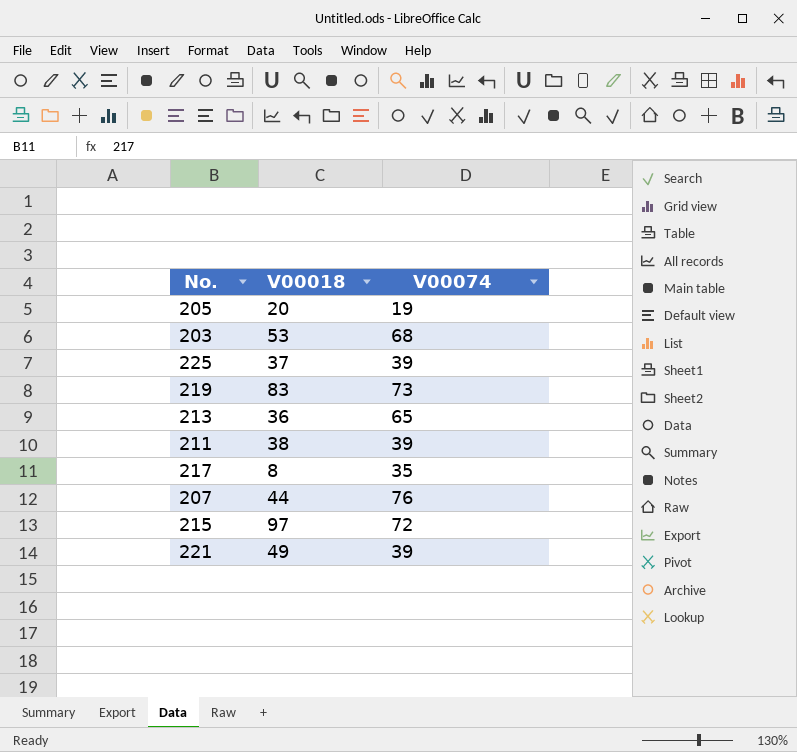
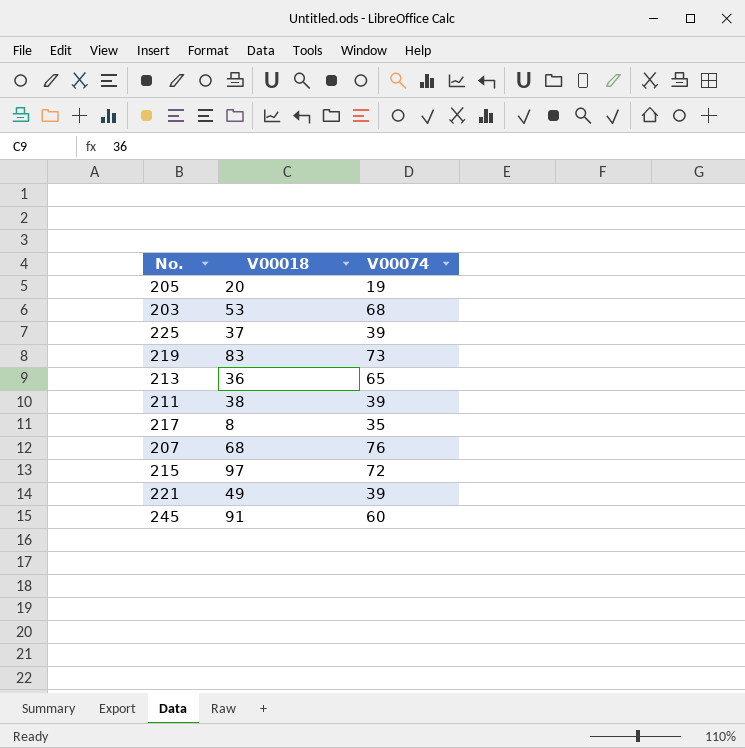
207 | V00018: 44 -> 68
row 245: none -> 91 | 60

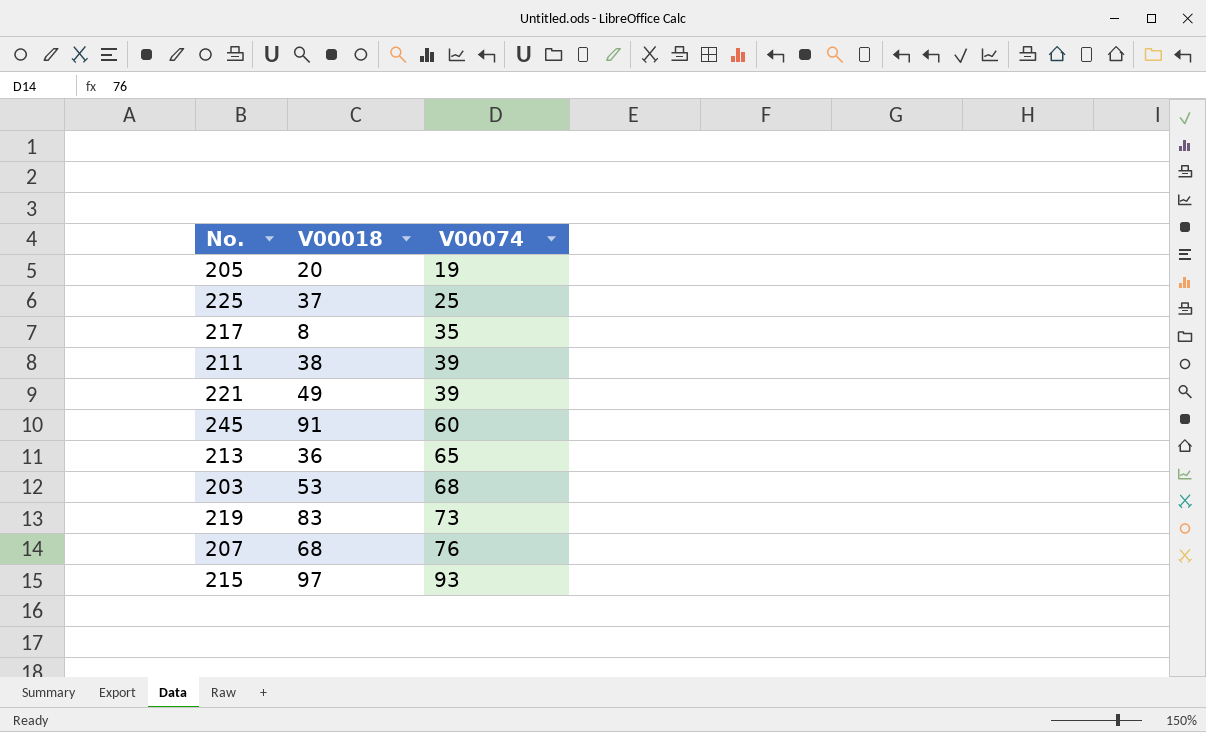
row order: none -> V00074 ascending
225 | V00074: 39 -> 25
215 | V00074: 72 -> 93

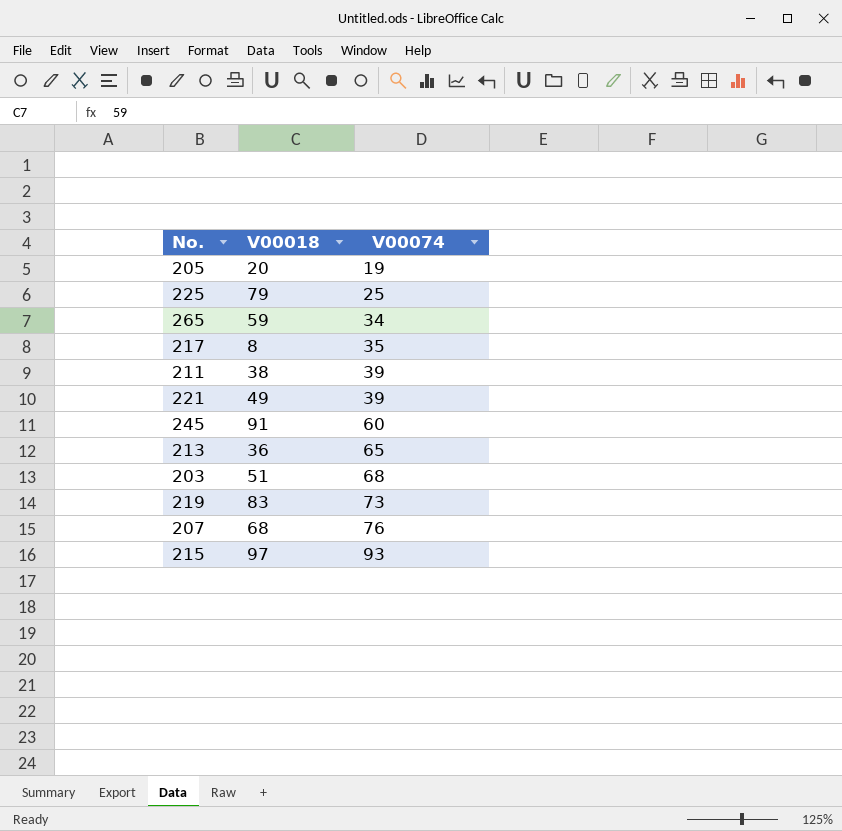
225 | V00018: 37 -> 79
row 265: none -> 59 | 34
203 | V00018: 53 -> 51

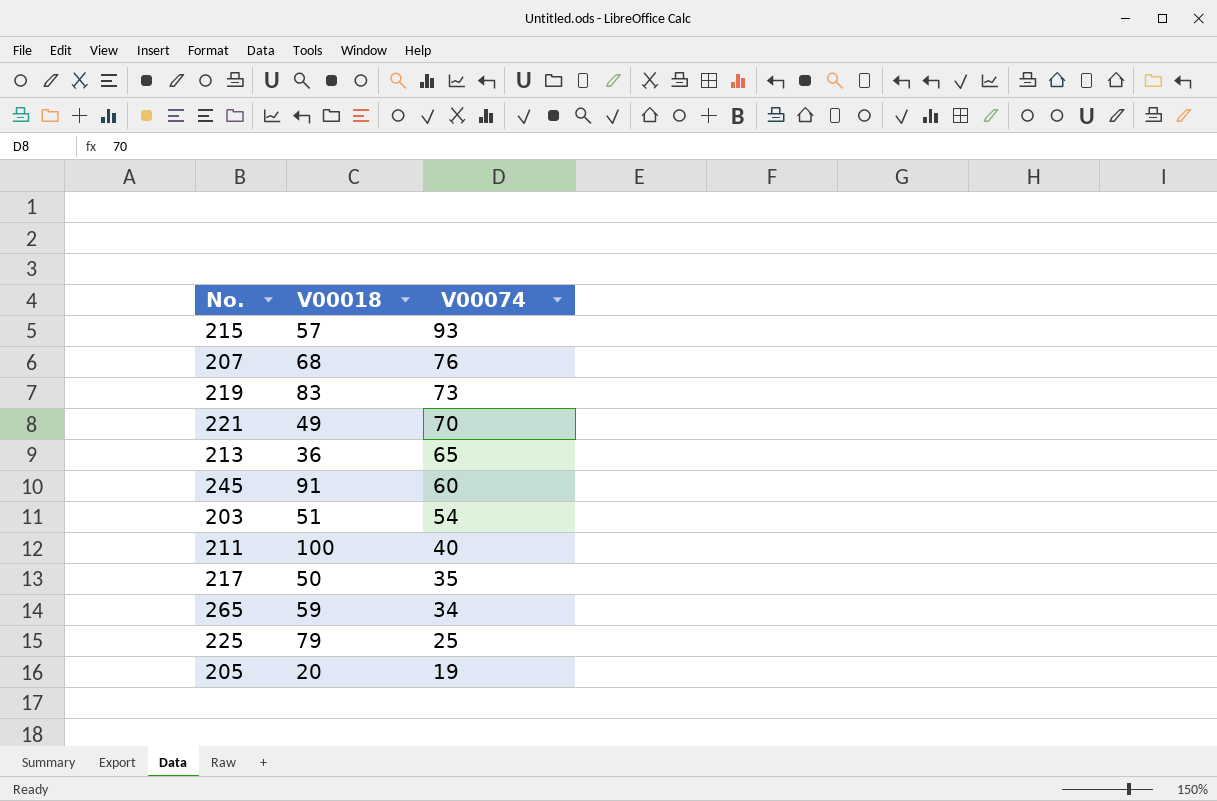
row order: V00074 ascending -> V00074 descending
215 | V00018: 97 -> 57
221 | V00074: 39 -> 70
203 | V00074: 68 -> 54
211 | V00018: 38 -> 100
211 | V00074: 39 -> 40
217 | V00018: 8 -> 50

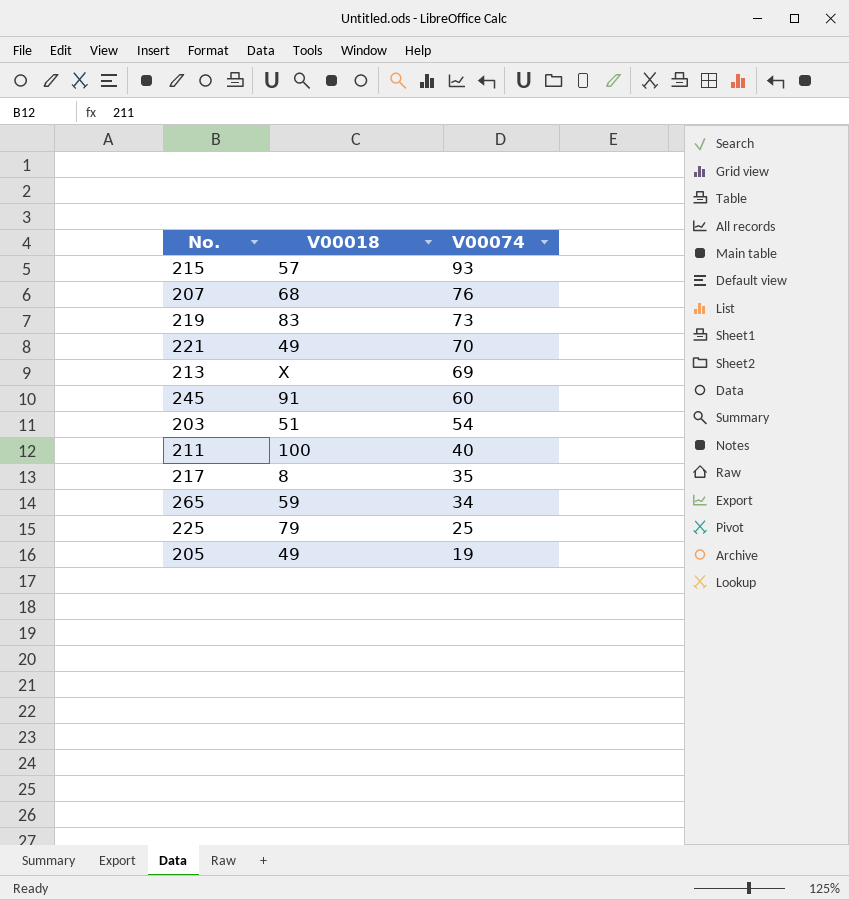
213 | V00018: 36 -> X
213 | V00074: 65 -> 69
217 | V00018: 50 -> 8
205 | V00018: 20 -> 49

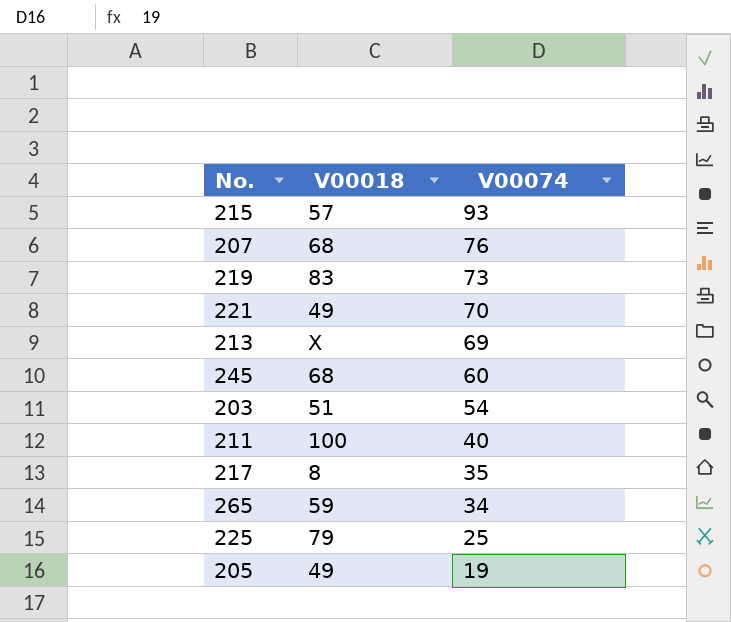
245 | V00018: 91 -> 68

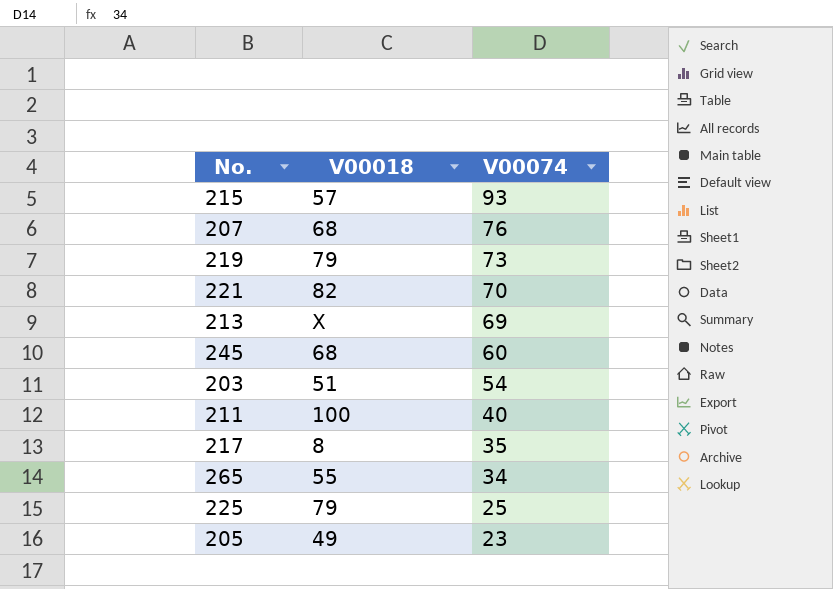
219 | V00018: 83 -> 79
221 | V00018: 49 -> 82
265 | V00018: 59 -> 55
205 | V00074: 19 -> 23

